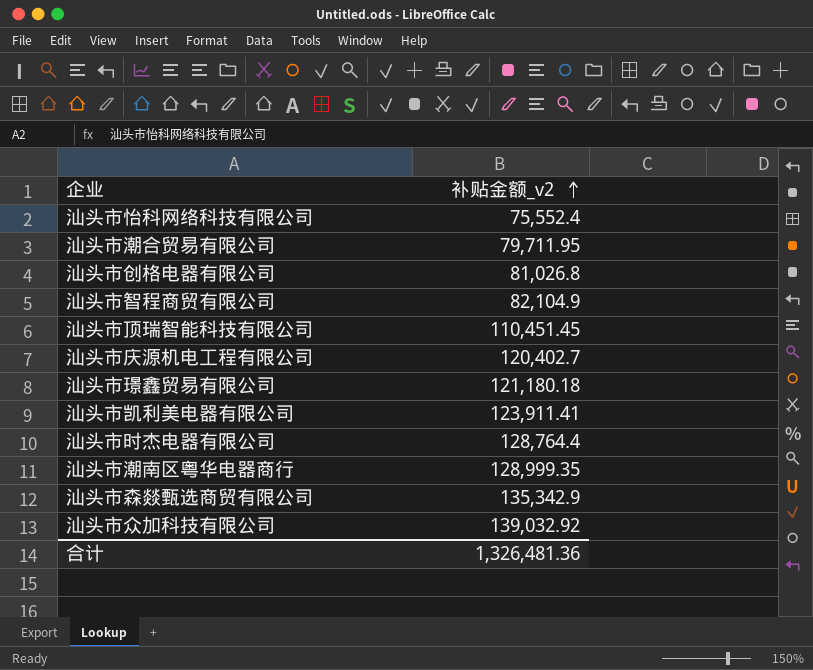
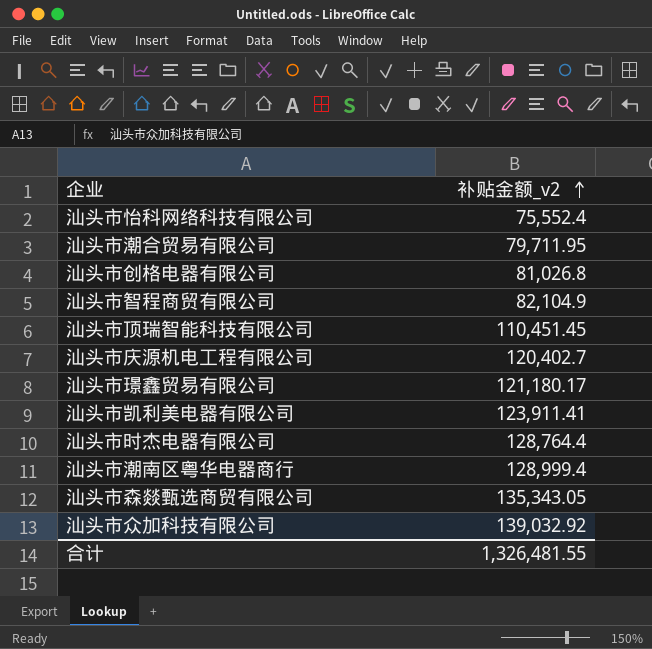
汕头市璟鑫贸易有限公司 | 补贴金额_v2: 121,180.18 -> 121,180.17
汕头市潮南区粤华电器商行 | 补贴金额_v2: 128,999.35 -> 128,999.4
汕头市森燚甄选商贸有限公司 | 补贴金额_v2: 135,342.9 -> 135,343.05
合计 | 补贴金额_v2: 1,326,481.36 -> 1,326,481.55

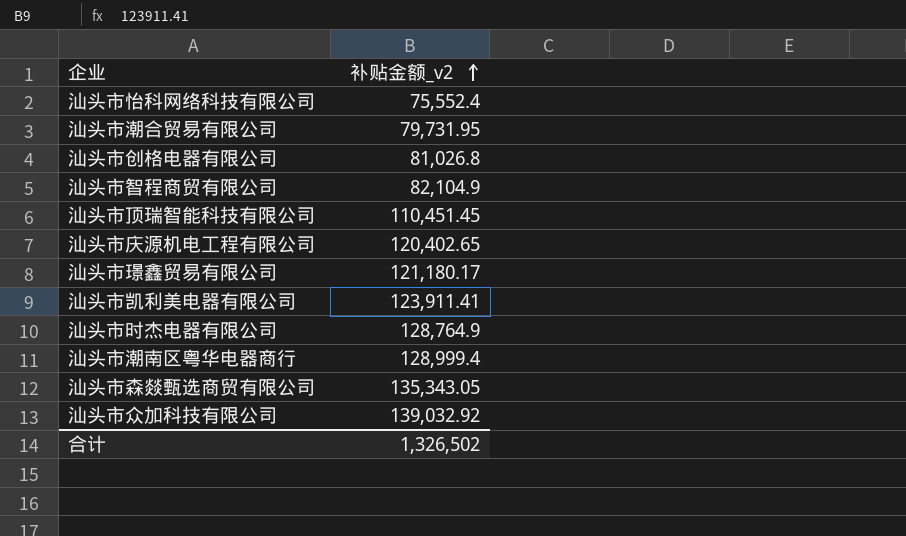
汕头市潮合贸易有限公司 | 补贴金额_v2: 79,711.95 -> 79,731.95
汕头市庆源机电工程有限公司 | 补贴金额_v2: 120,402.7 -> 120,402.65
汕头市时杰电器有限公司 | 补贴金额_v2: 128,764.4 -> 128,764.9
合计 | 补贴金额_v2: 1,326,481.55 -> 1,326,502

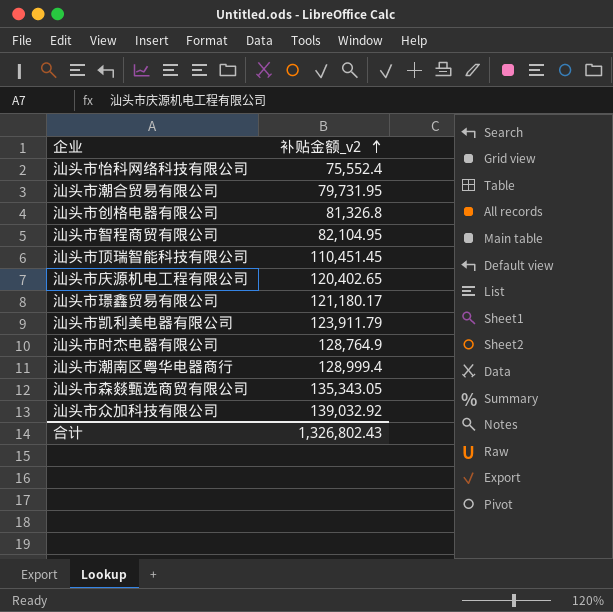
汕头市创格电器有限公司 | 补贴金额_v2: 81,026.8 -> 81,326.8
汕头市智程商贸有限公司 | 补贴金额_v2: 82,104.9 -> 82,104.95
汕头市凯利美电器有限公司 | 补贴金额_v2: 123,911.41 -> 123,911.79
合计 | 补贴金额_v2: 1,326,502 -> 1,326,802.43

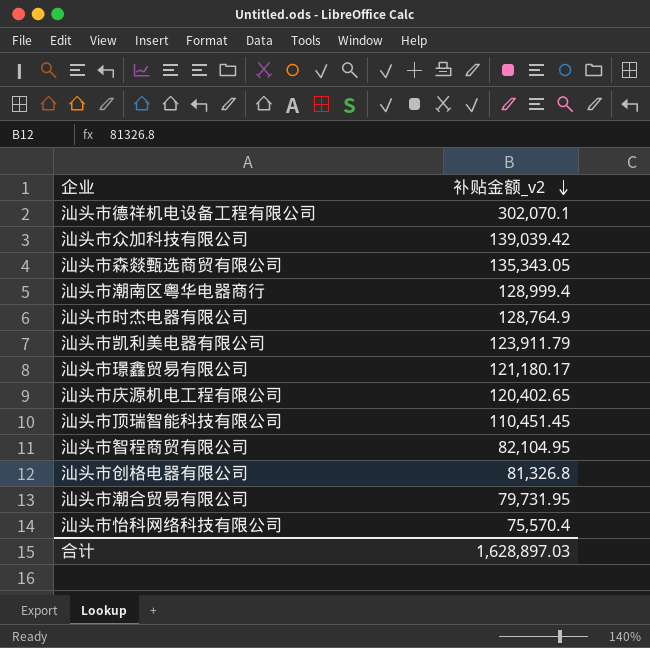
row order: 补贴金额_v2 ascending -> 补贴金额_v2 descending
row 汕头市德祥机电设备工程有限公司: none -> 302,070.1
汕头市众加科技有限公司 | 补贴金额_v2: 139,032.92 -> 139,039.42
汕头市怡科网络科技有限公司 | 补贴金额_v2: 75,552.4 -> 75,570.4
合计 | 补贴金额_v2: 1,326,802.43 -> 1,628,897.03

